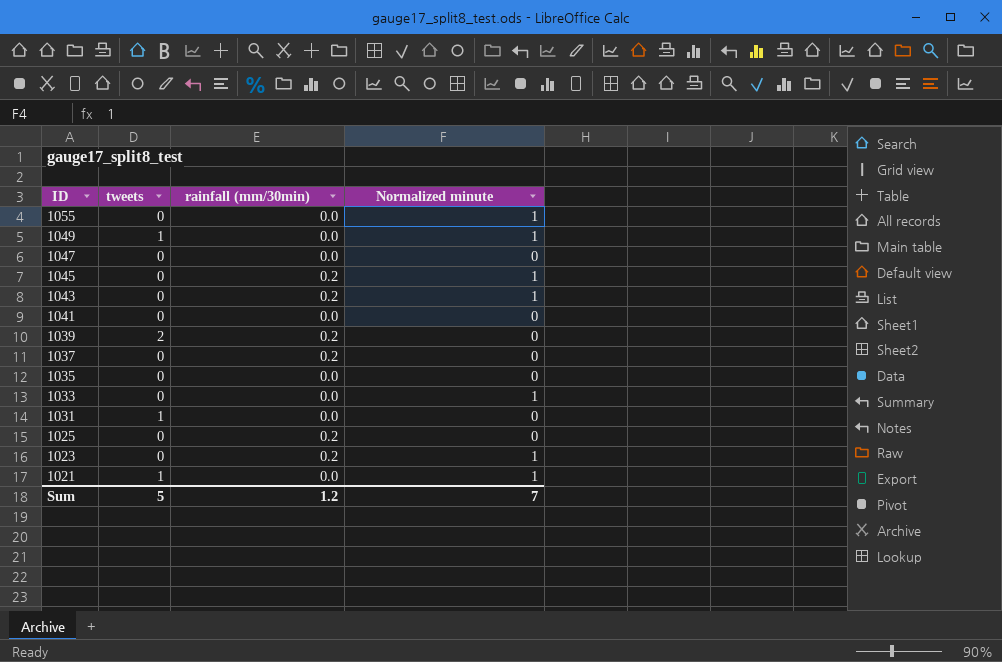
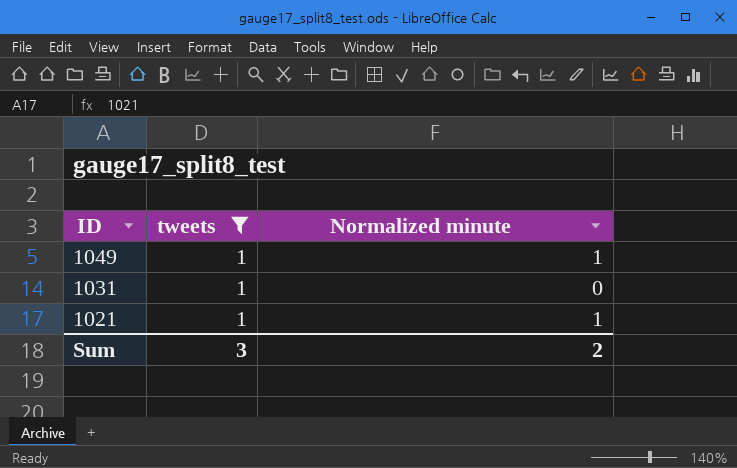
filter: none -> tweets = 1
column rainfall (mm/30min) | position: 3 -> none
Sum | tweets: 5 -> 3
Sum | Normalized minute: 7 -> 2

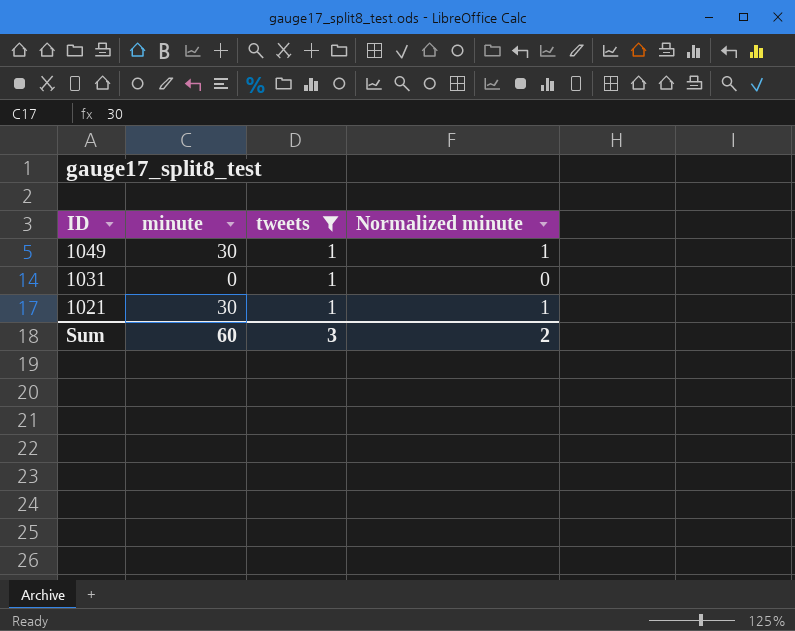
column minute | position: none -> 2

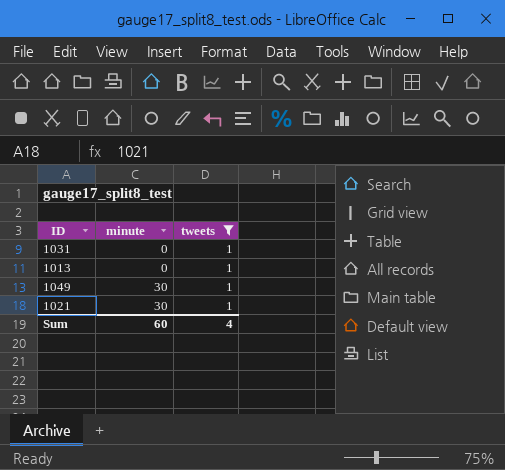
row order: ID descending -> minute ascending
column Normalized minute | position: 4 -> none
row 1013: none -> 0 | 1
Sum | tweets: 3 -> 4

